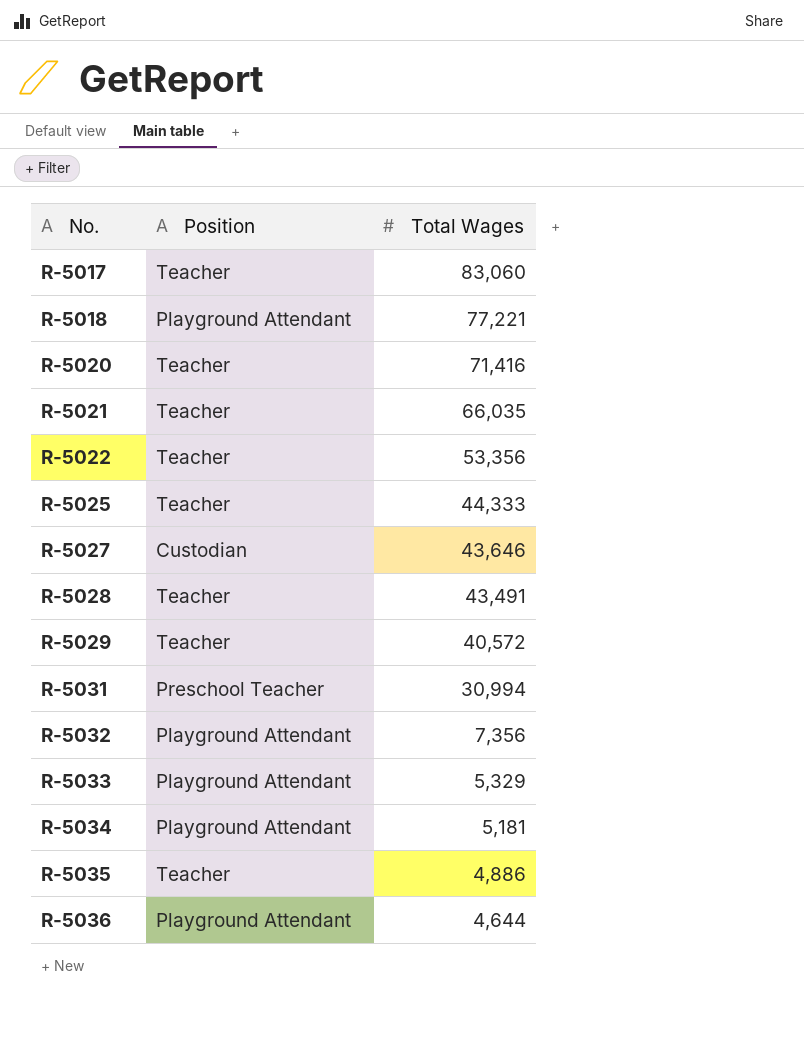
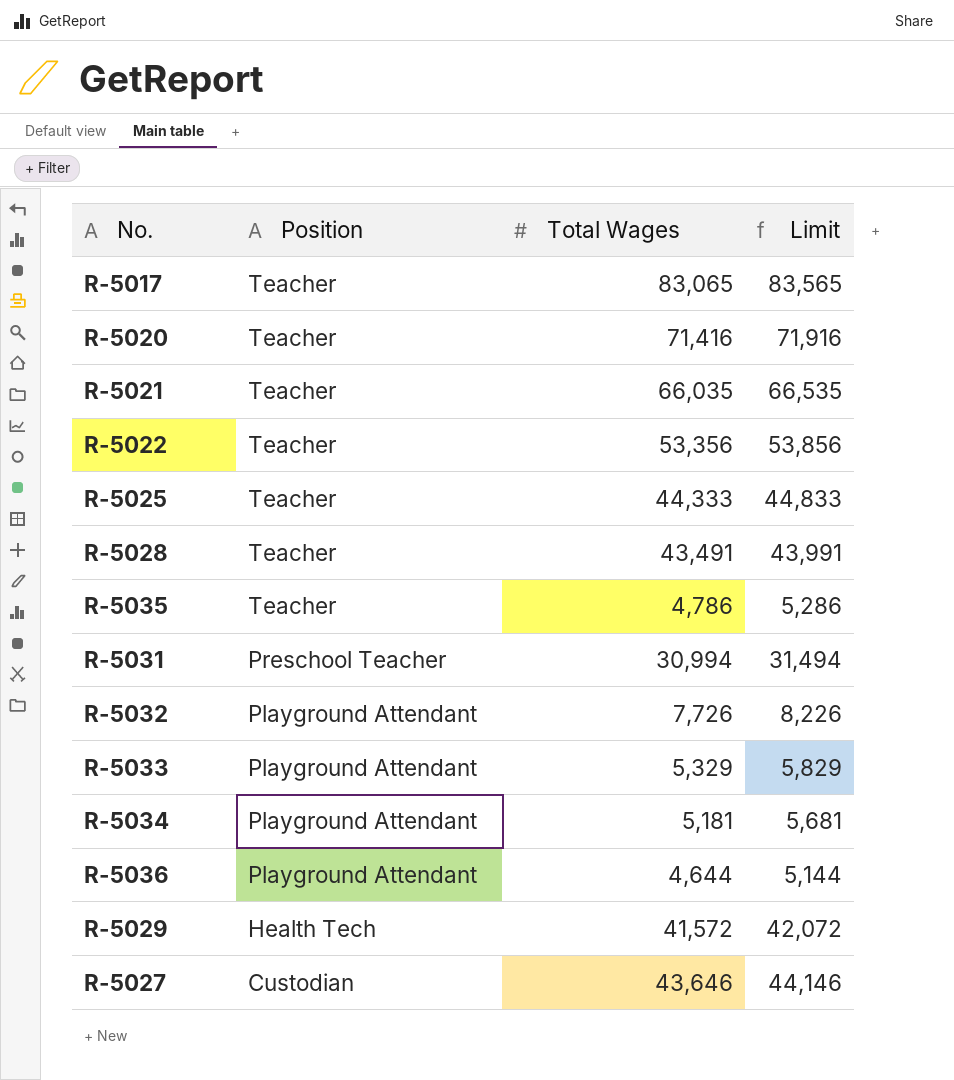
row order: No. ascending -> Position descending
column Limit | formula: none -> [Total Wages] + 500
row R-5018: Playground Attendant | 77,221 -> none
R-5017 | Total Wages: 83,060 -> 83,065
R-5035 | Total Wages: 4,886 -> 4,786
R-5032 | Total Wages: 7,356 -> 7,726
R-5029 | Position: Teacher -> Health Tech
R-5029 | Total Wages: 40,572 -> 41,572

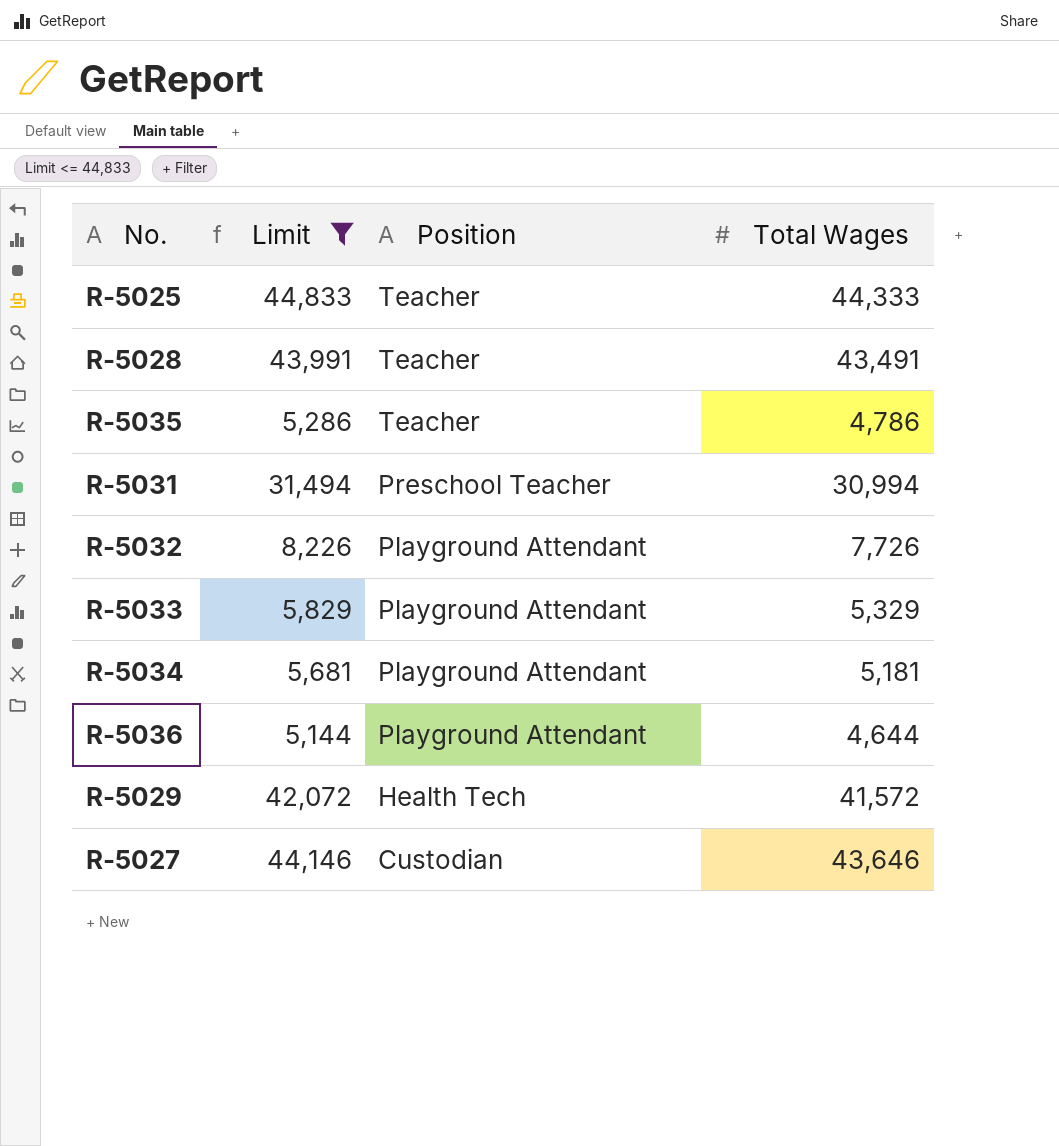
filter: none -> Limit <= 44,833
column Limit | position: 4 -> 2

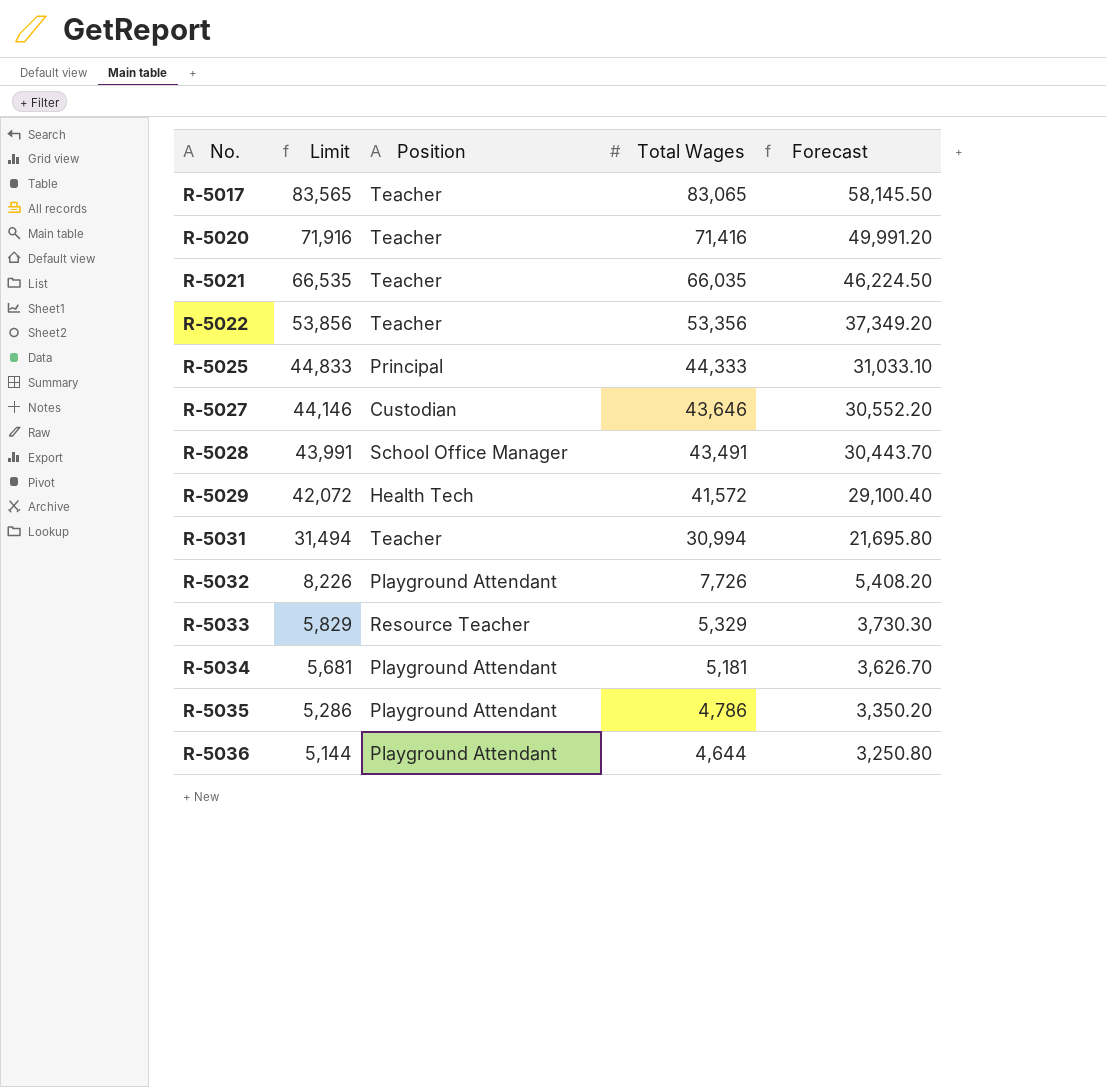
filter: Limit <= 44,833 -> none
row order: Position descending -> No. ascending
column Forecast | formula: none -> [Total Wages] * 0.7
R-5025 | Position: Teacher -> Principal
R-5028 | Position: Teacher -> School Office Manager
R-5031 | Position: Preschool Teacher -> Teacher
R-5033 | Position: Playground Attendant -> Resource Teacher
R-5035 | Position: Teacher -> Playground Attendant

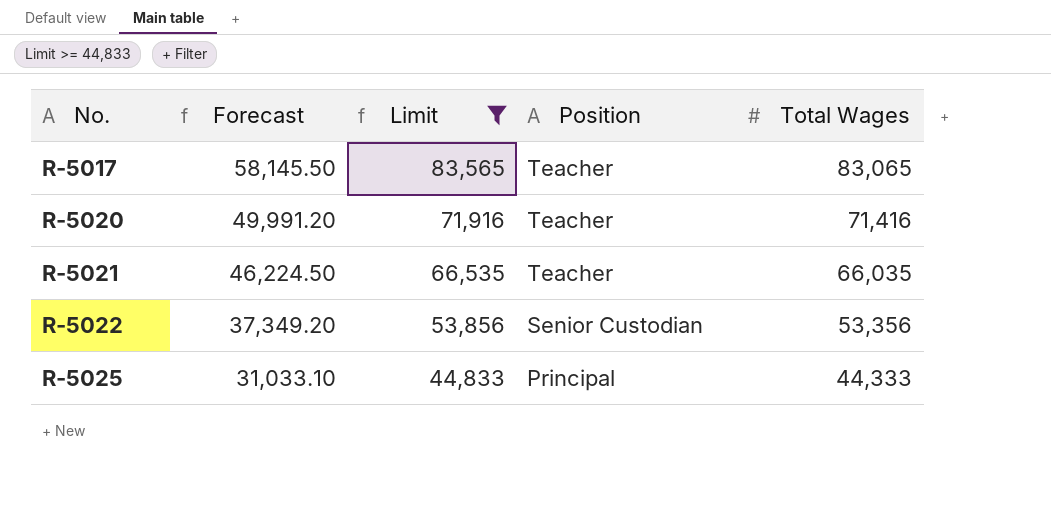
filter: none -> Limit >= 44,833
column Forecast | position: 5 -> 2
R-5022 | Position: Teacher -> Senior Custodian

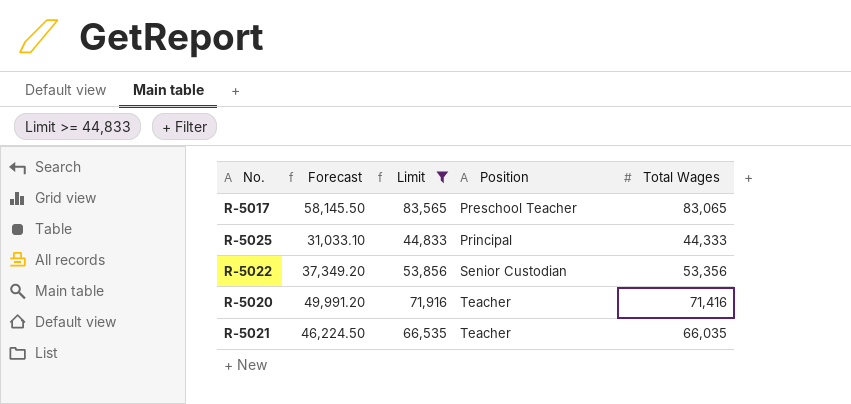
row order: No. ascending -> Position ascending
R-5017 | Position: Teacher -> Preschool Teacher

